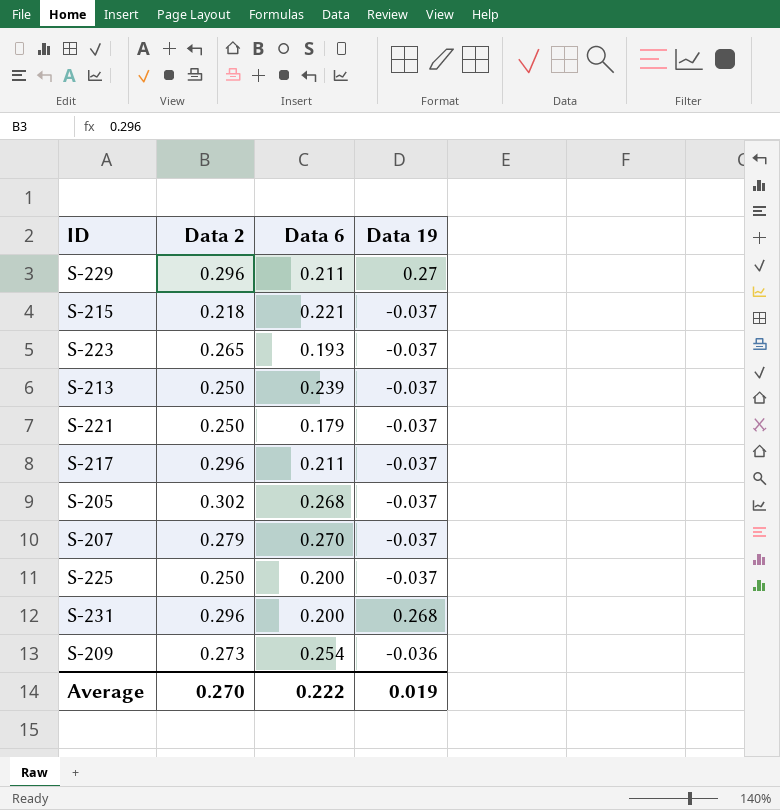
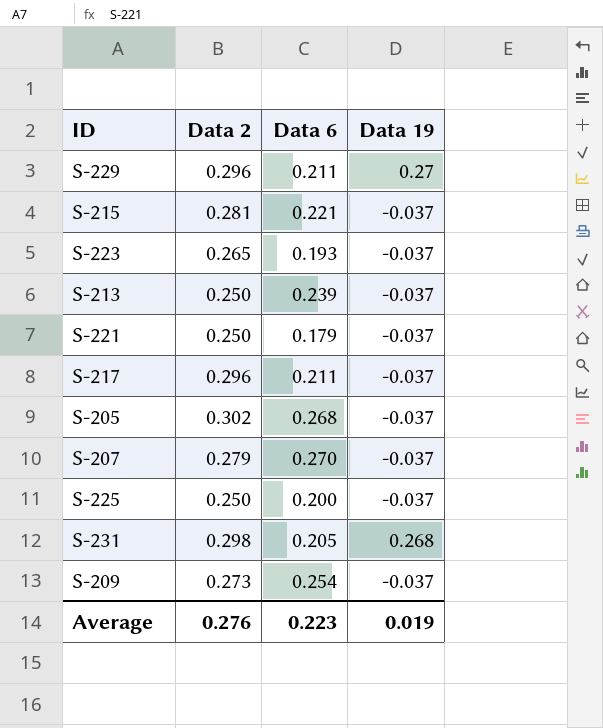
S-215 | Data 2: 0.218 -> 0.281
S-231 | Data 2: 0.296 -> 0.298
S-231 | Data 6: 0.200 -> 0.205
S-209 | Data 19: -0.036 -> -0.037
Average | Data 2: 0.270 -> 0.276
Average | Data 6: 0.222 -> 0.223

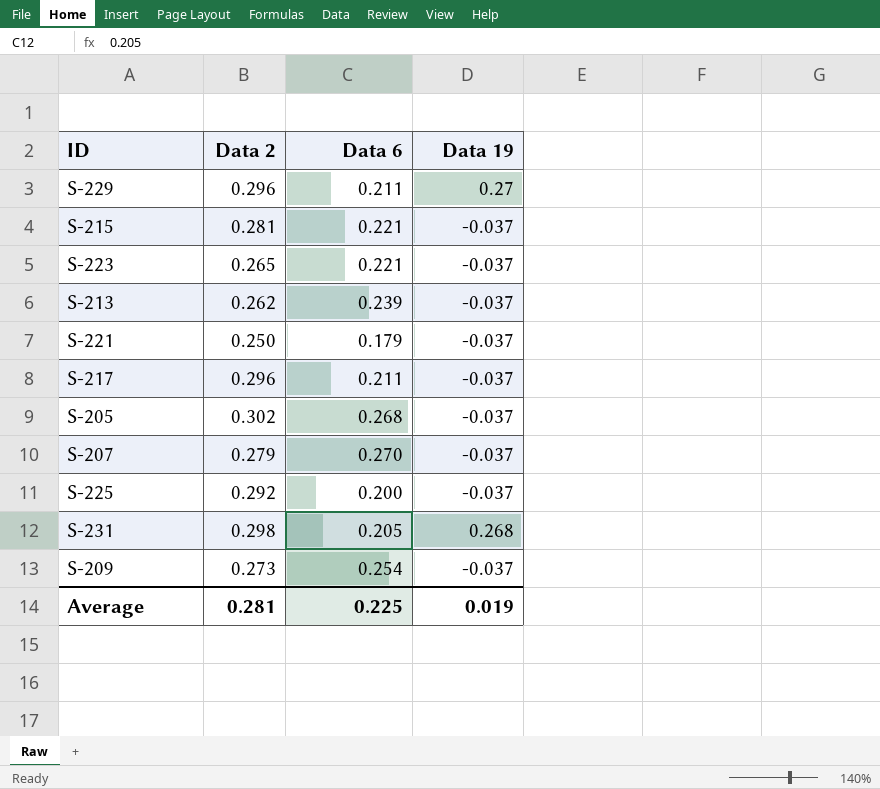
S-223 | Data 6: 0.193 -> 0.221
S-213 | Data 2: 0.250 -> 0.262
S-225 | Data 2: 0.250 -> 0.292
Average | Data 2: 0.276 -> 0.281
Average | Data 6: 0.223 -> 0.225

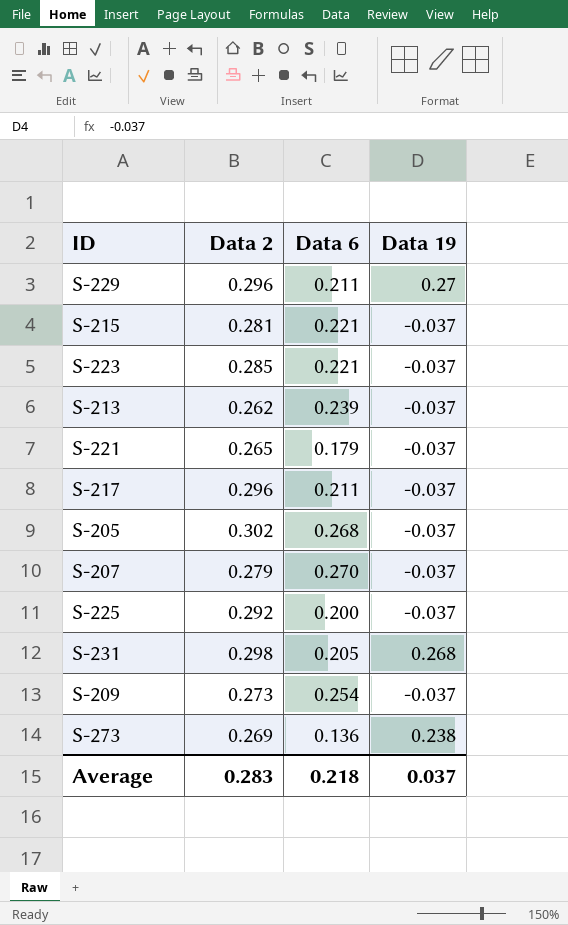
S-223 | Data 2: 0.265 -> 0.285
S-221 | Data 2: 0.250 -> 0.265
row S-273: none -> 0.269 | 0.136 | 0.238
Average | Data 2: 0.281 -> 0.283
Average | Data 6: 0.225 -> 0.218
Average | Data 19: 0.019 -> 0.037

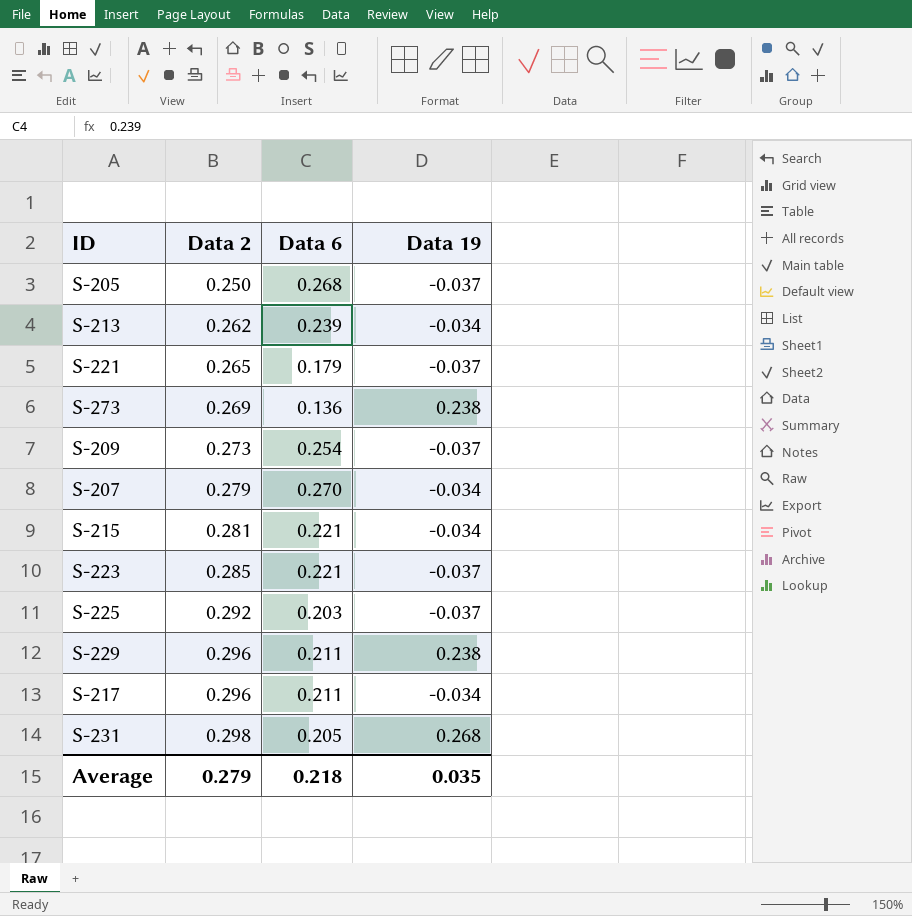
row order: none -> Data 2 ascending
S-205 | Data 2: 0.302 -> 0.250
S-213 | Data 19: -0.037 -> -0.034
S-207 | Data 19: -0.037 -> -0.034
S-215 | Data 19: -0.037 -> -0.034
S-225 | Data 6: 0.200 -> 0.203
S-229 | Data 19: 0.27 -> 0.238
S-217 | Data 19: -0.037 -> -0.034
Average | Data 2: 0.283 -> 0.279
Average | Data 19: 0.037 -> 0.035

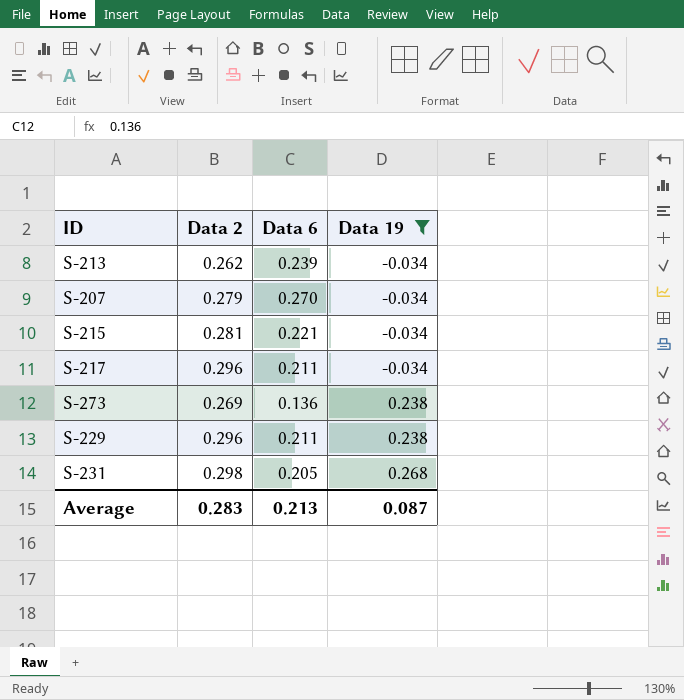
filter: none -> Data 19 != -0.037
row order: Data 2 ascending -> Data 19 ascending
Average | Data 2: 0.279 -> 0.283
Average | Data 6: 0.218 -> 0.213
Average | Data 19: 0.035 -> 0.087

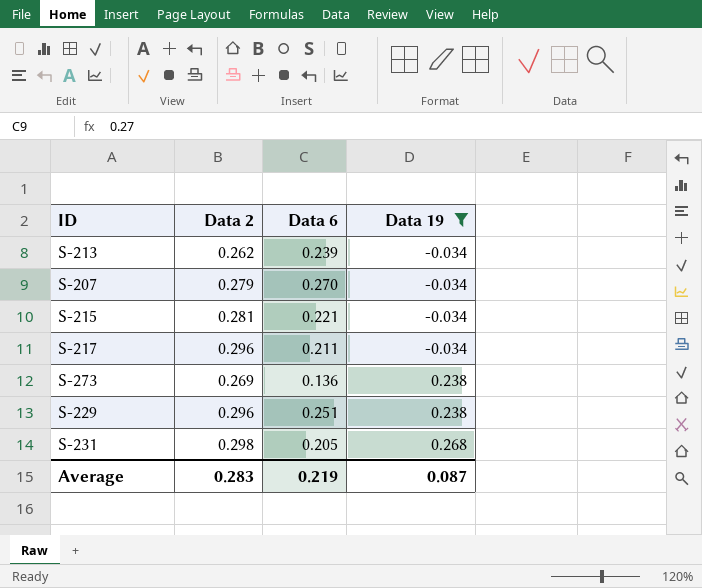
S-229 | Data 6: 0.211 -> 0.251
Average | Data 6: 0.213 -> 0.219

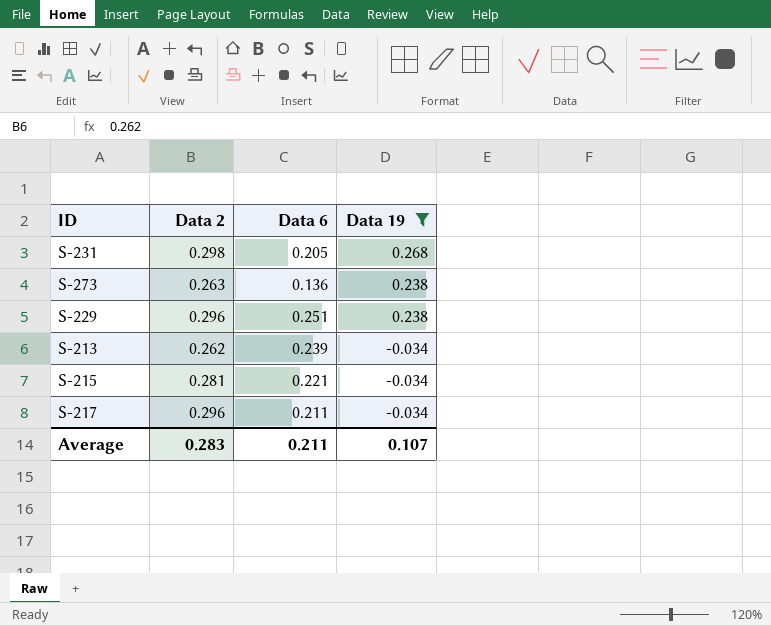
row order: Data 19 ascending -> Data 19 descending
row S-207: 0.279 | 0.270 | -0.034 -> none
S-273 | Data 2: 0.269 -> 0.263
Average | Data 6: 0.219 -> 0.211
Average | Data 19: 0.087 -> 0.107

